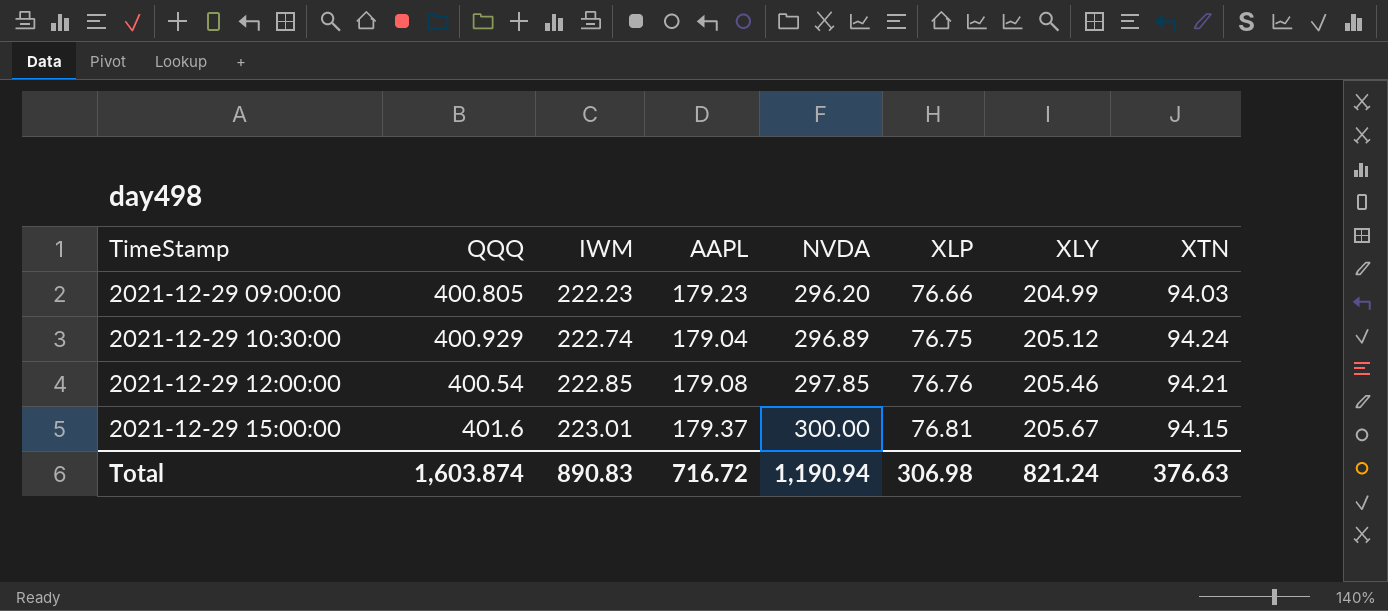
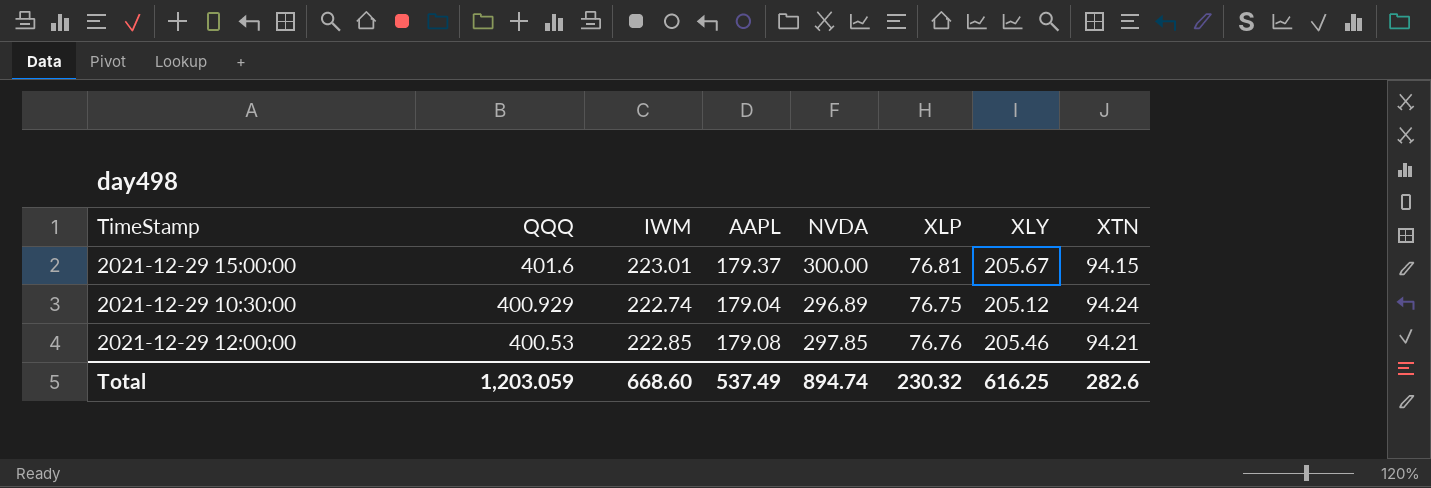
row order: TimeStamp ascending -> QQQ descending
row 2021-12-29 09:00:00: 400.805 | 222.23 | 179.23 | 296.20 | 76.66 | 204.99 | 94.03 -> none
2021-12-29 12:00:00 | QQQ: 400.54 -> 400.53
Total | QQQ: 1,603.874 -> 1,203.059
Total | IWM: 890.83 -> 668.60
Total | AAPL: 716.72 -> 537.49
Total | NVDA: 1,190.94 -> 894.74
Total | XLP: 306.98 -> 230.32
Total | XLY: 821.24 -> 616.25
Total | XTN: 376.63 -> 282.6

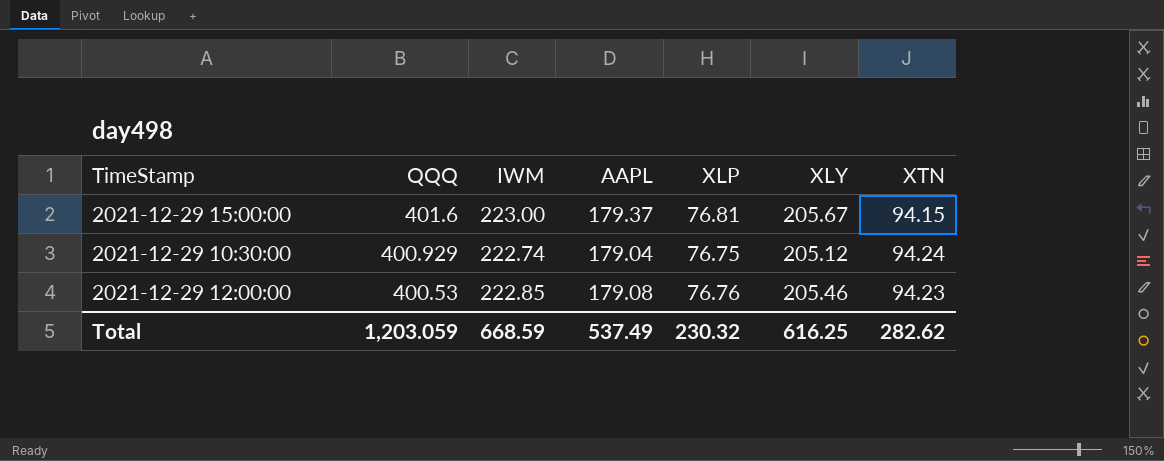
column NVDA | position: 5 -> none
2021-12-29 15:00:00 | IWM: 223.01 -> 223.00
2021-12-29 12:00:00 | XTN: 94.21 -> 94.23
Total | IWM: 668.60 -> 668.59
Total | XTN: 282.6 -> 282.62

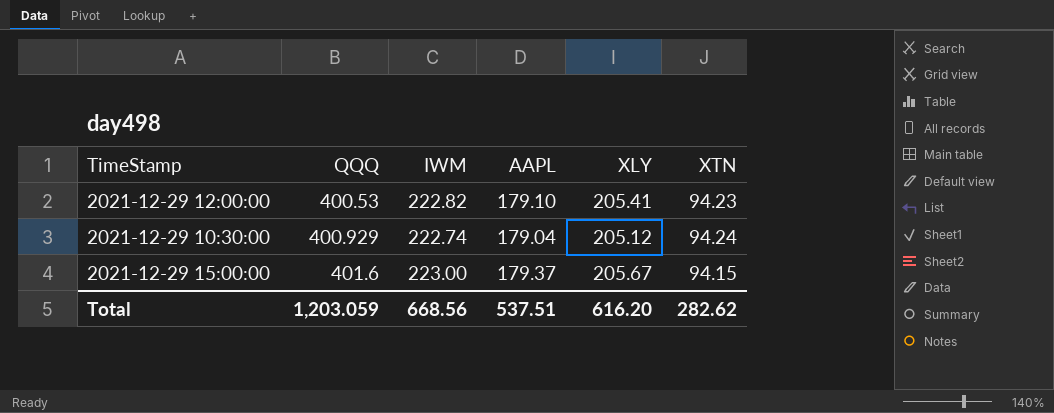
row order: QQQ descending -> QQQ ascending
column XLP | position: 5 -> none
2021-12-29 12:00:00 | IWM: 222.85 -> 222.82
2021-12-29 12:00:00 | AAPL: 179.08 -> 179.10
2021-12-29 12:00:00 | XLY: 205.46 -> 205.41
Total | IWM: 668.59 -> 668.56
Total | AAPL: 537.49 -> 537.51
Total | XLY: 616.25 -> 616.20

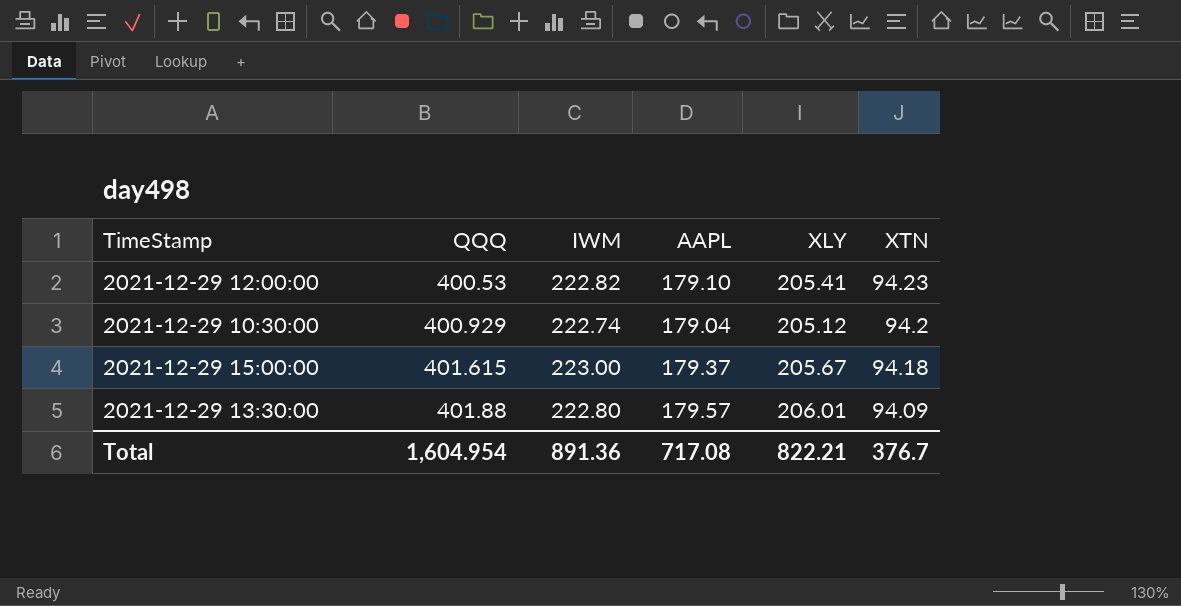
2021-12-29 10:30:00 | XTN: 94.24 -> 94.2
2021-12-29 15:00:00 | QQQ: 401.6 -> 401.615
2021-12-29 15:00:00 | XTN: 94.15 -> 94.18
row 2021-12-29 13:30:00: none -> 401.88 | 222.80 | 179.57 | 206.01 | 94.09
Total | QQQ: 1,203.059 -> 1,604.954
Total | IWM: 668.56 -> 891.36
Total | AAPL: 537.51 -> 717.08
Total | XLY: 616.20 -> 822.21
Total | XTN: 282.62 -> 376.7

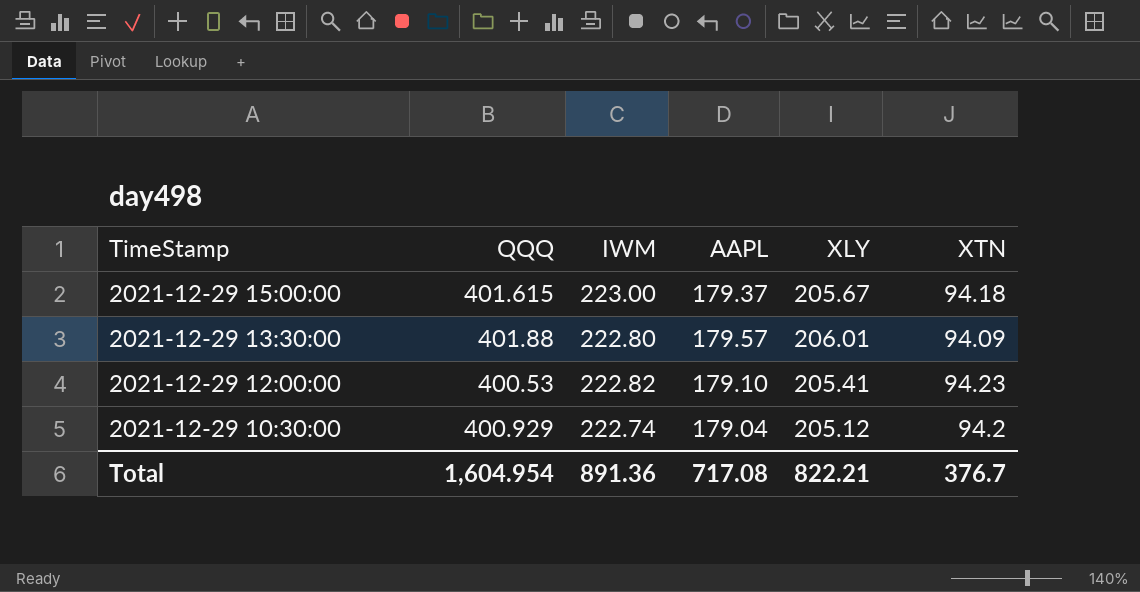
row order: QQQ ascending -> TimeStamp descending

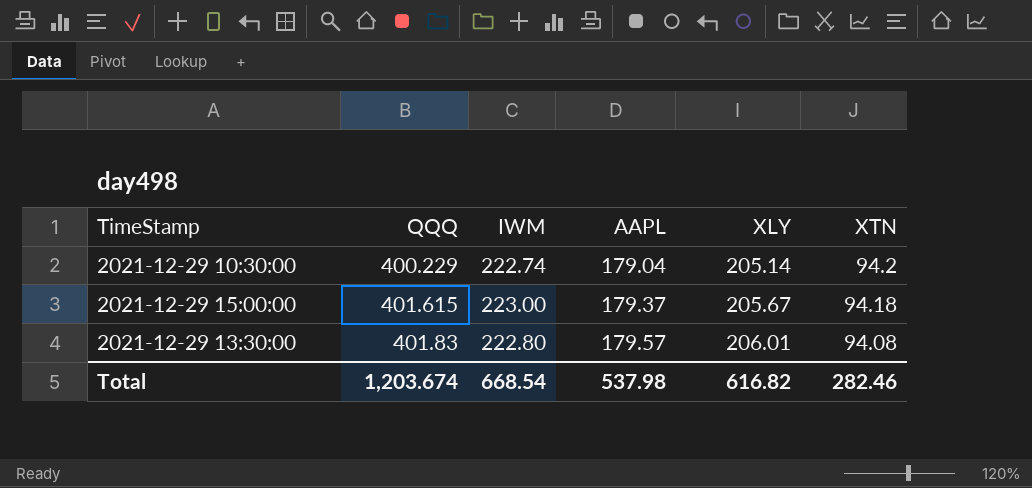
row order: TimeStamp descending -> QQQ ascending
row 2021-12-29 12:00:00: 400.53 | 222.82 | 179.10 | 205.41 | 94.23 -> none
2021-12-29 10:30:00 | QQQ: 400.929 -> 400.229
2021-12-29 10:30:00 | XLY: 205.12 -> 205.14
2021-12-29 13:30:00 | QQQ: 401.88 -> 401.83
2021-12-29 13:30:00 | XTN: 94.09 -> 94.08
Total | QQQ: 1,604.954 -> 1,203.674
Total | IWM: 891.36 -> 668.54
Total | AAPL: 717.08 -> 537.98
Total | XLY: 822.21 -> 616.82
Total | XTN: 376.7 -> 282.46

